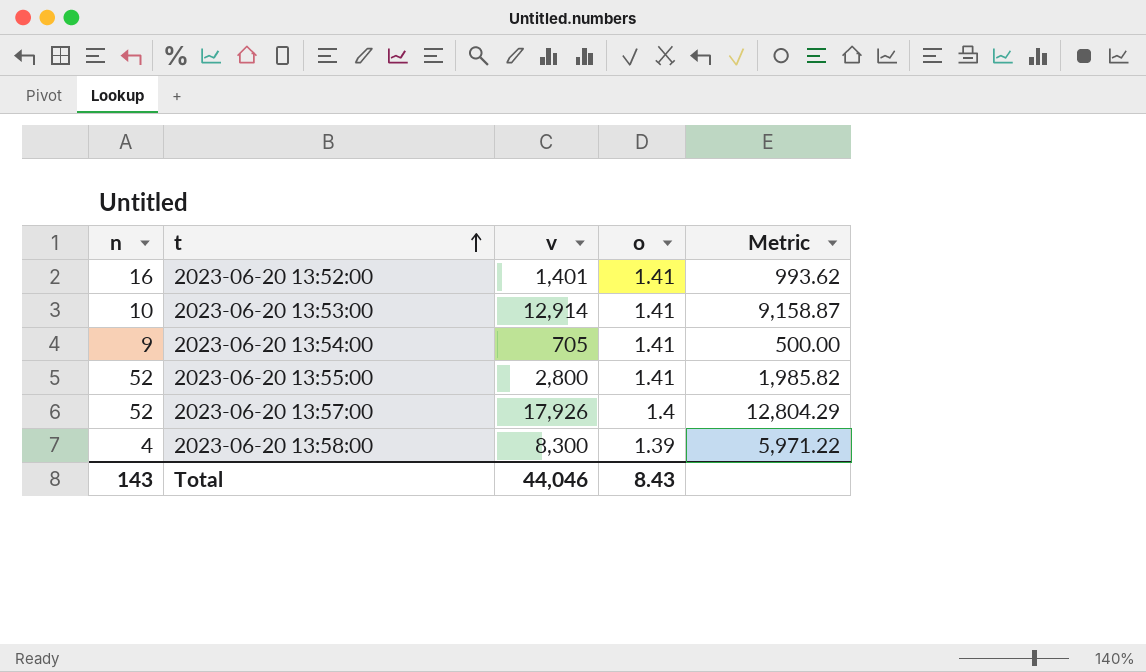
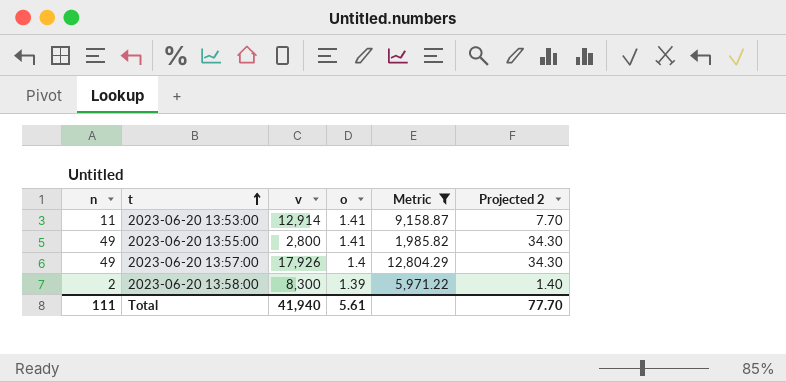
filter: none -> Metric >= 1,985.82
column Projected 2 | formula: none -> [n] * 0.7
2023-06-20 13:53:00 | n: 10 -> 11
2023-06-20 13:55:00 | n: 52 -> 49
2023-06-20 13:57:00 | n: 52 -> 49
2023-06-20 13:58:00 | n: 4 -> 2
Total | n: 143 -> 111
Total | v: 44,046 -> 41,940
Total | o: 8.43 -> 5.61

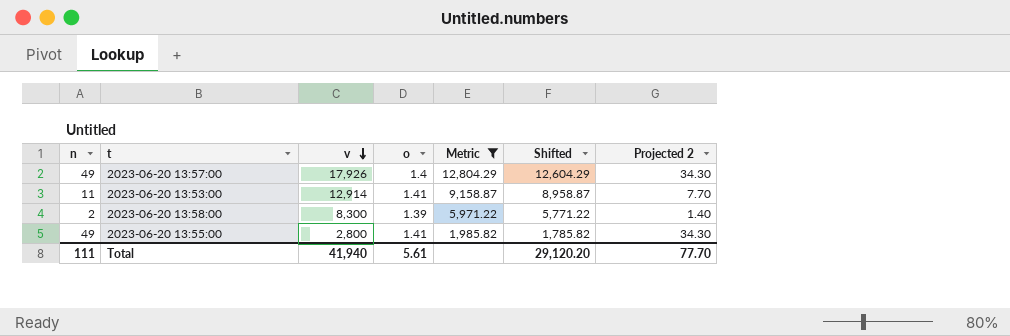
row order: t ascending -> v descending
column Shifted | formula: none -> [Metric] - 200

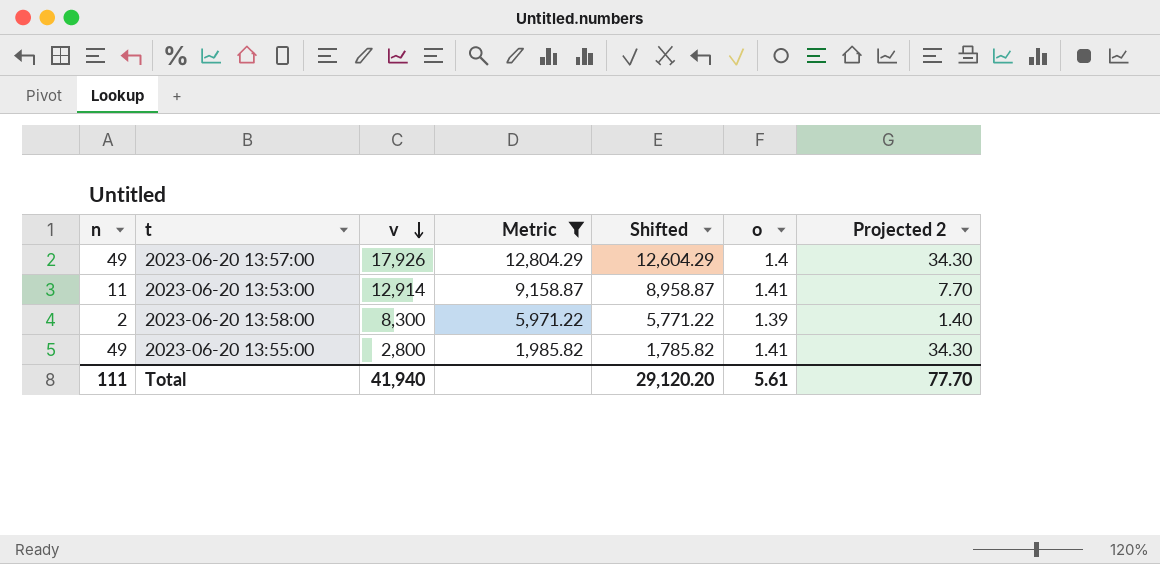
column o | position: 4 -> 6

